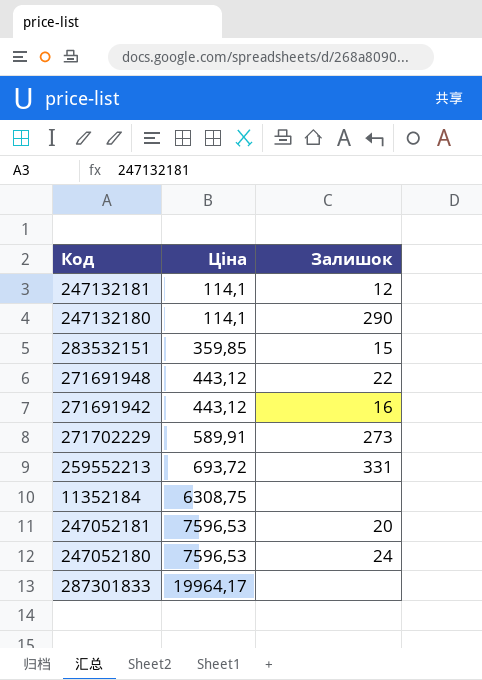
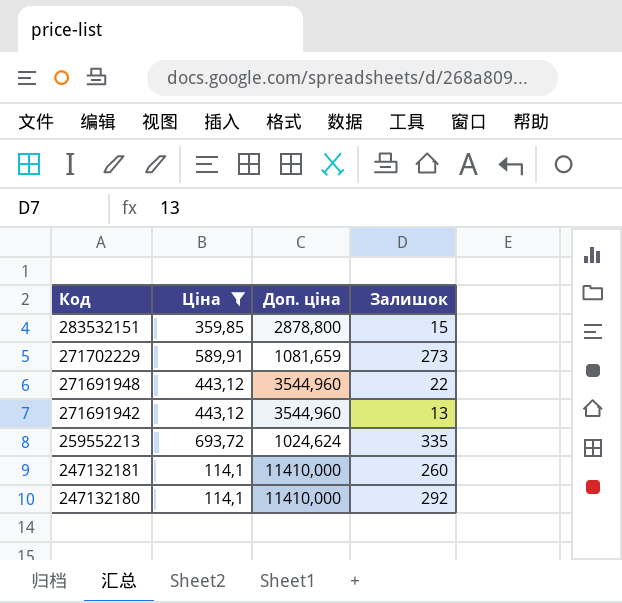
filter: none -> Ціна <= 693,72
row order: Ціна ascending -> Код descending
column Доп. ціна | position: none -> 3
271691942 | Залишок: 16 -> 13
259552213 | Залишок: 331 -> 335
247132181 | Залишок: 12 -> 260
247132180 | Залишок: 290 -> 292

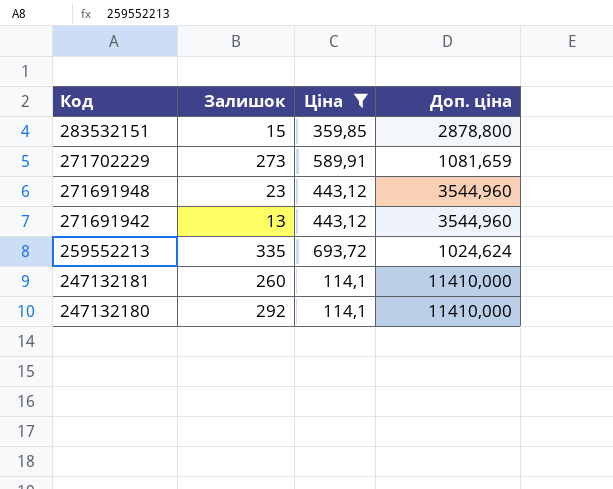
column Залишок | position: 4 -> 2
271691948 | Залишок: 22 -> 23

